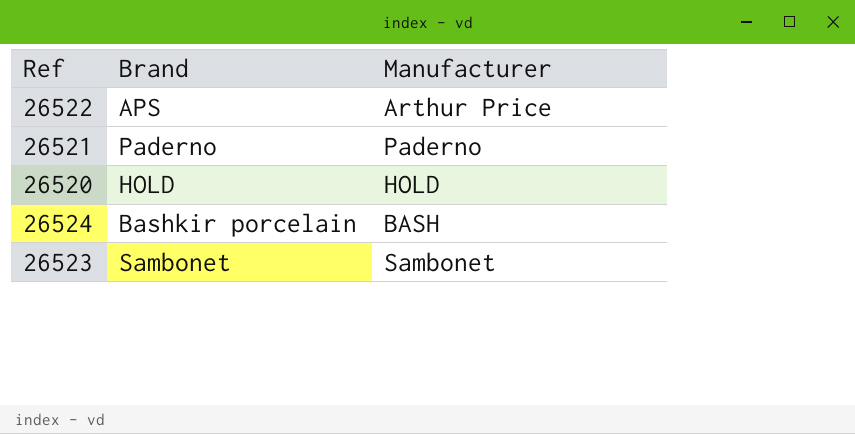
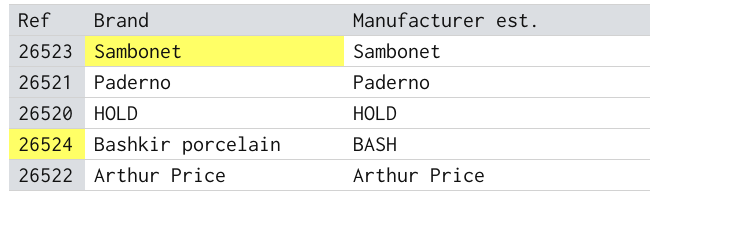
row order: none -> Brand descending
column name: Manufacturer -> Manufacturer est.
26522 | Brand: APS -> Arthur Price

